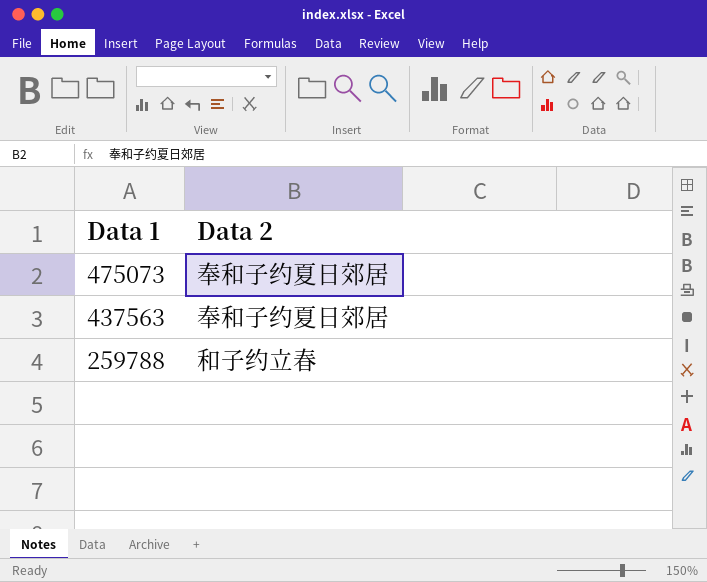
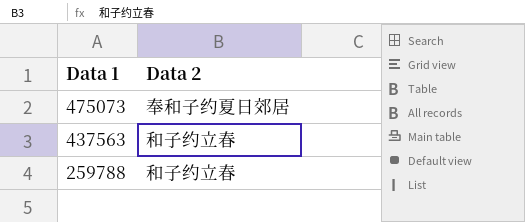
437563 | Data 2: 奉和子约夏日郊居 -> 和子约立春

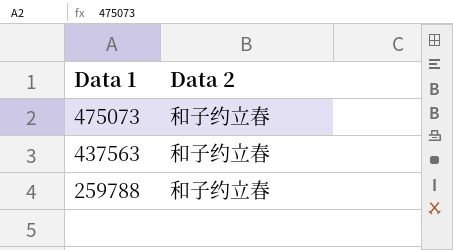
475073 | Data 2: 奉和子约夏日郊居 -> 和子约立春

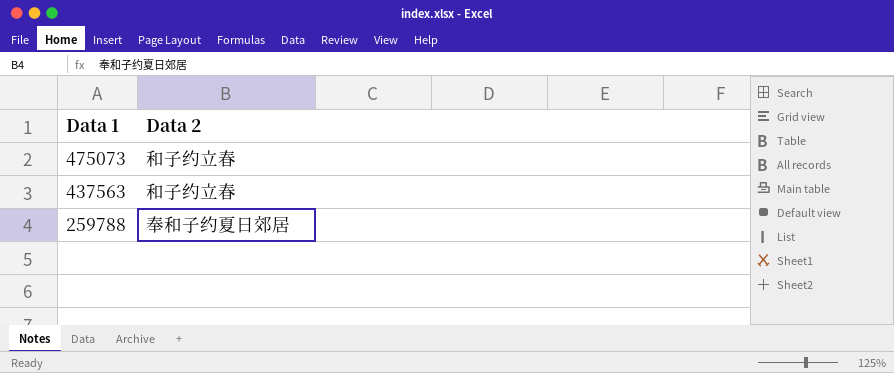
259788 | Data 2: 和子约立春 -> 奉和子约夏日郊居

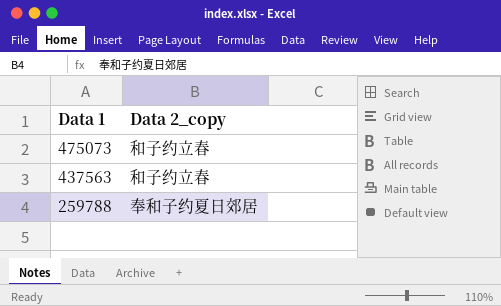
column name: Data 2 -> Data 2_copy

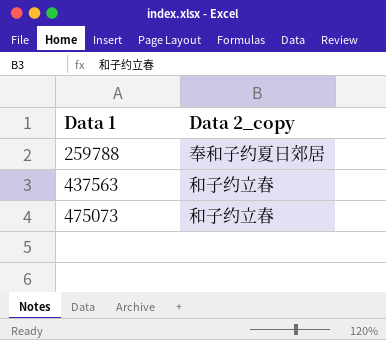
row order: Data 1 descending -> Data 1 ascending

